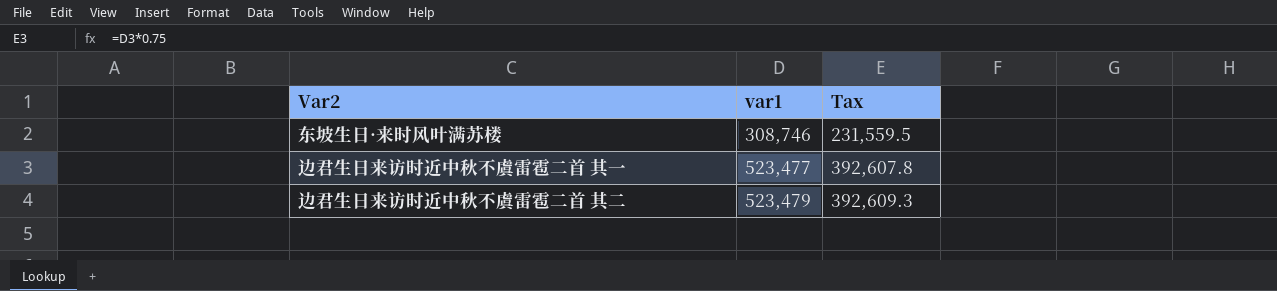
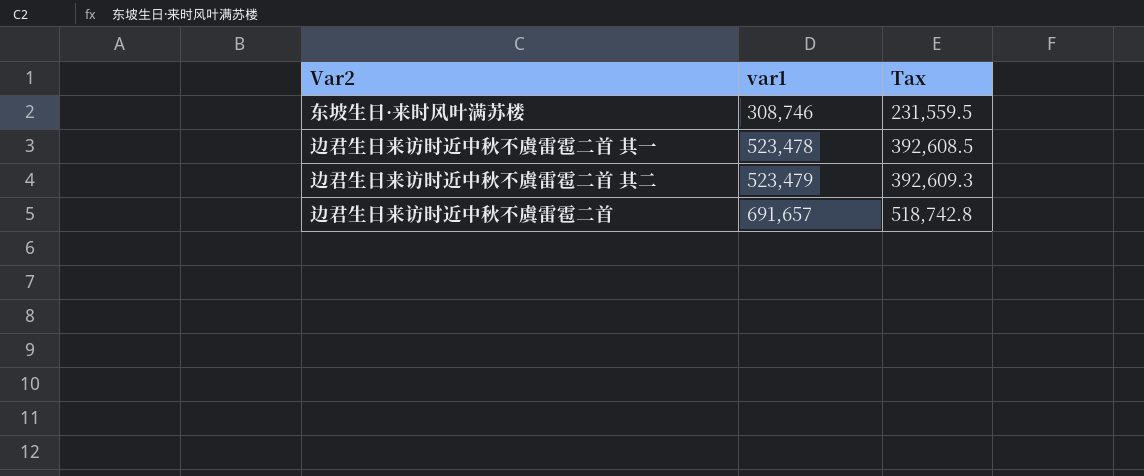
边君生日来访时近中秋不虞雷雹二首 其一 | var1: 523,477 -> 523,478
边君生日来访时近中秋不虞雷雹二首 其一 | Tax: 392,607.8 -> 392,608.5
row 边君生日来访时近中秋不虞雷雹二首: none -> 691,657 | 518,742.8

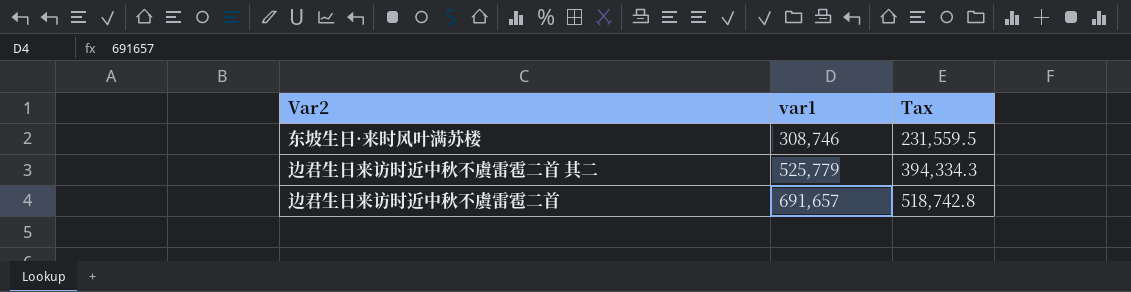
row 边君生日来访时近中秋不虞雷雹二首 其一: 523,478 | 392,608.5 -> none
边君生日来访时近中秋不虞雷雹二首 其二 | var1: 523,479 -> 525,779
边君生日来访时近中秋不虞雷雹二首 其二 | Tax: 392,609.3 -> 394,334.3

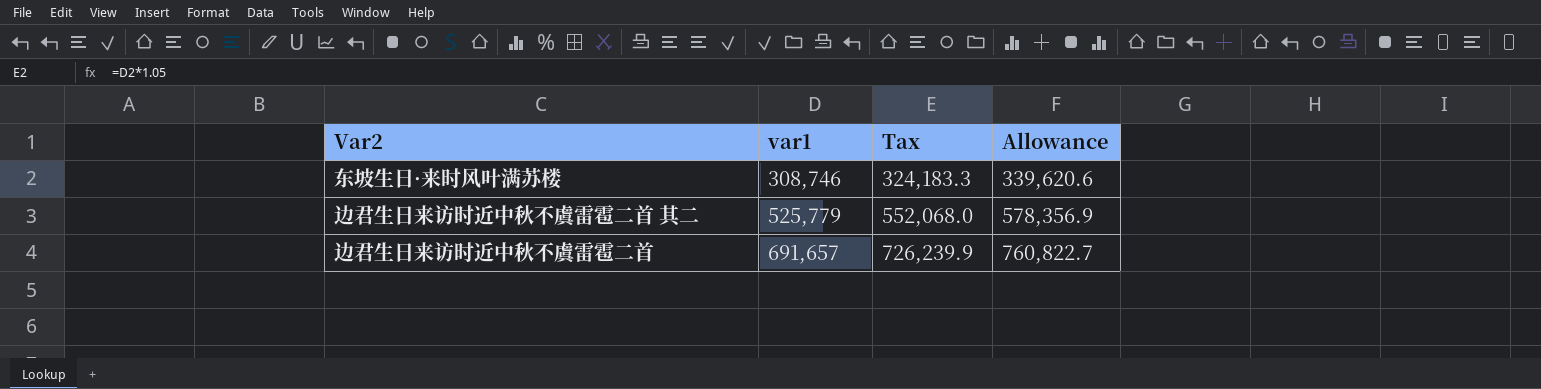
column Tax | formula: [var1] * 0.75 -> [var1] * 1.05
column Allowance | formula: none -> [var1] * 1.1

